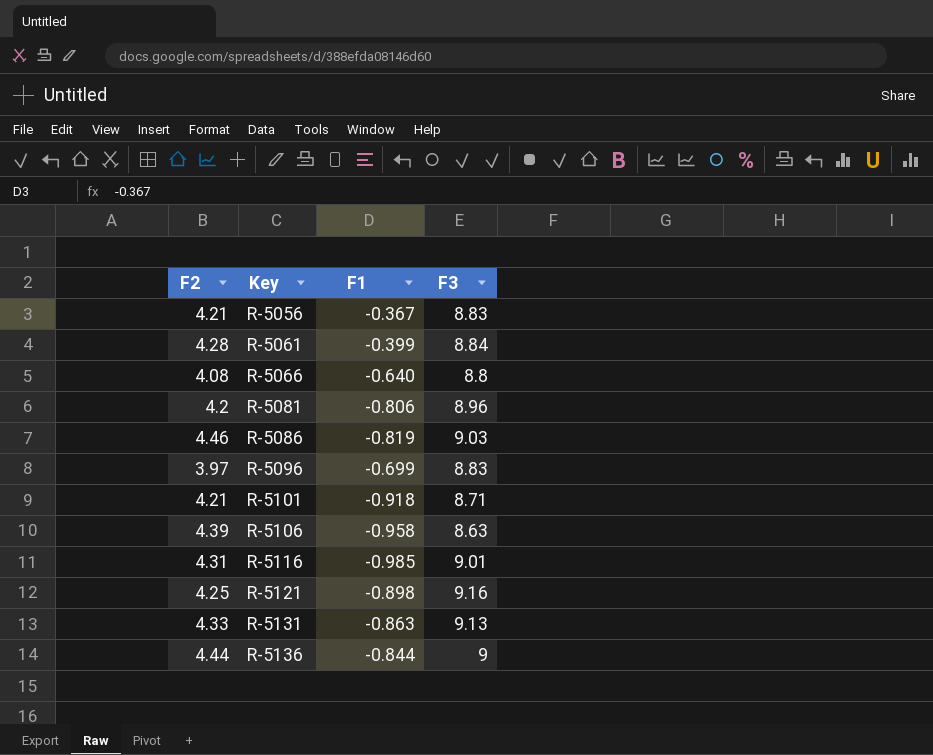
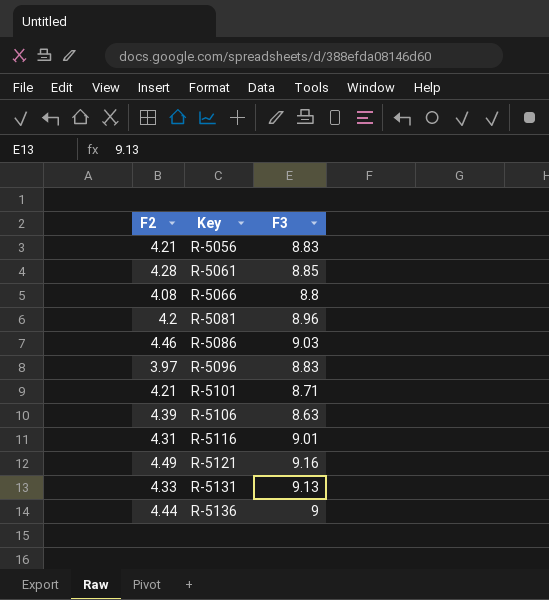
column F1 | position: 3 -> none
R-5061 | F3: 8.84 -> 8.85
R-5121 | F2: 4.25 -> 4.49

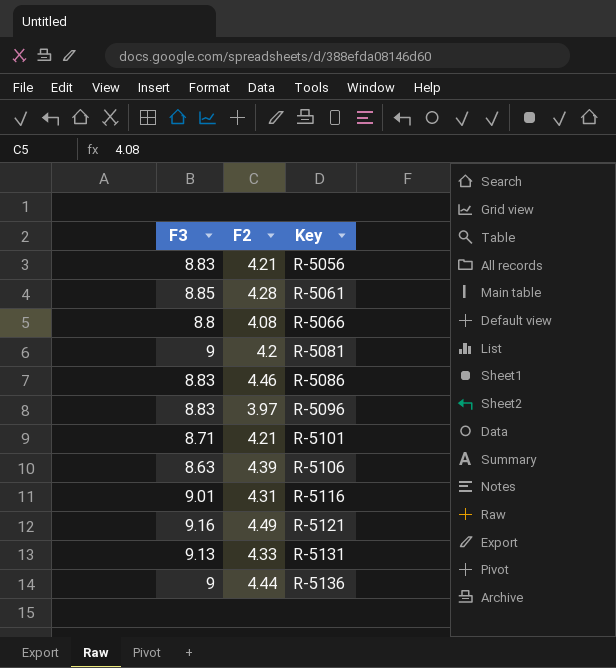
column F3 | position: 3 -> 1
R-5081 | F3: 8.96 -> 9
R-5086 | F3: 9.03 -> 8.83

